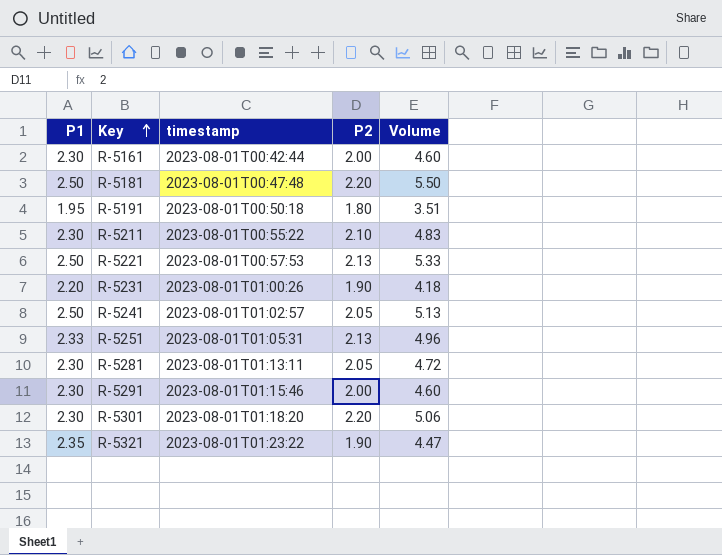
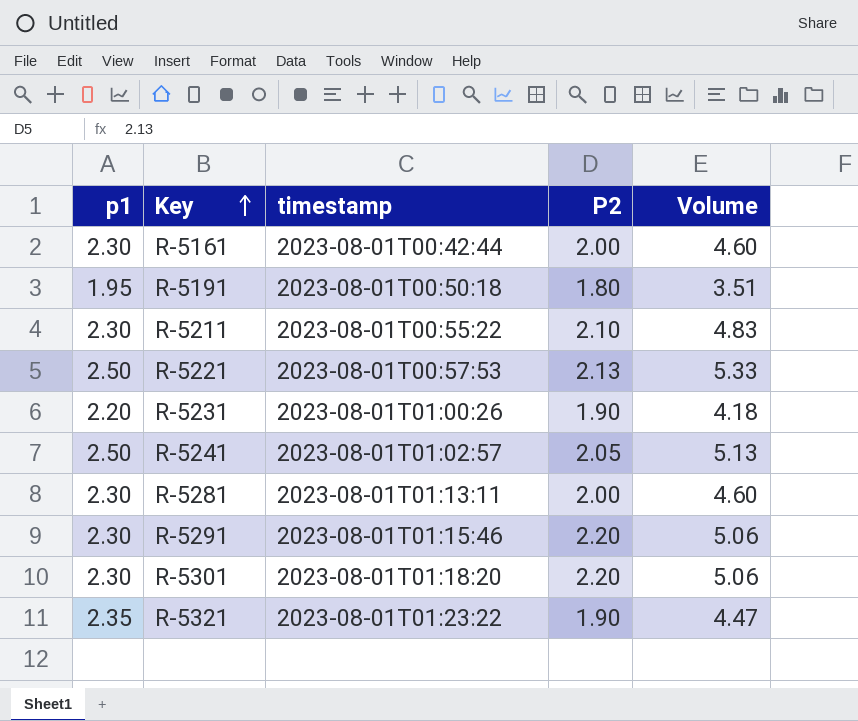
column name: P1 -> p1
row R-5181: 2.50 | 2023-08-01T00:47:48 | 2.20 | 5.50 -> none
row R-5251: 2.33 | 2023-08-01T01:05:31 | 2.13 | 4.96 -> none
R-5281 | P2: 2.05 -> 2.00
R-5281 | Volume: 4.72 -> 4.60
R-5291 | P2: 2.00 -> 2.20
R-5291 | Volume: 4.60 -> 5.06

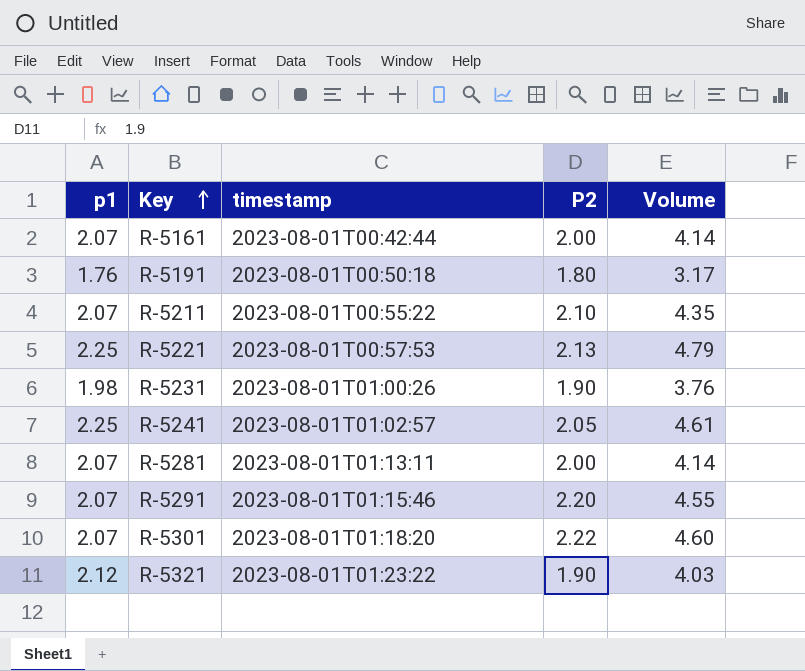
R-5161 | p1: 2.30 -> 2.07
R-5161 | Volume: 4.60 -> 4.14
R-5191 | p1: 1.95 -> 1.76
R-5191 | Volume: 3.51 -> 3.17
R-5211 | p1: 2.30 -> 2.07
R-5211 | Volume: 4.83 -> 4.35
R-5221 | p1: 2.50 -> 2.25
R-5221 | Volume: 5.33 -> 4.79
R-5231 | p1: 2.20 -> 1.98
R-5231 | Volume: 4.18 -> 3.76
R-5241 | p1: 2.50 -> 2.25
R-5241 | Volume: 5.13 -> 4.61
R-5281 | p1: 2.30 -> 2.07
R-5281 | Volume: 4.60 -> 4.14
R-5291 | p1: 2.30 -> 2.07
R-5291 | Volume: 5.06 -> 4.55
R-5301 | p1: 2.30 -> 2.07
R-5301 | P2: 2.20 -> 2.22
R-5301 | Volume: 5.06 -> 4.60
R-5321 | p1: 2.35 -> 2.12
R-5321 | Volume: 4.47 -> 4.03

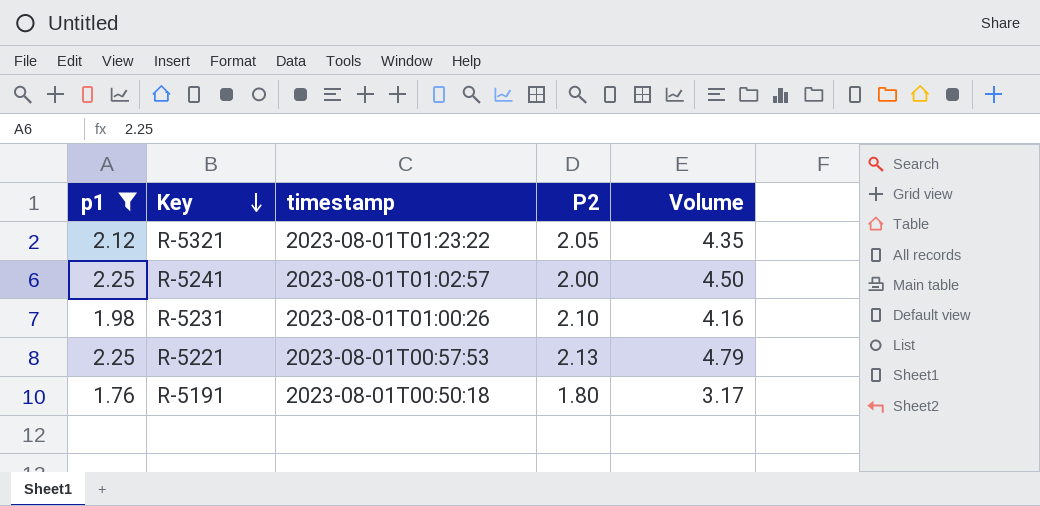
filter: none -> p1 != 2.07
row order: Key ascending -> Key descending
R-5321 | P2: 1.90 -> 2.05
R-5321 | Volume: 4.03 -> 4.35
R-5241 | P2: 2.05 -> 2.00
R-5241 | Volume: 4.61 -> 4.50
R-5231 | P2: 1.90 -> 2.10
R-5231 | Volume: 3.76 -> 4.16

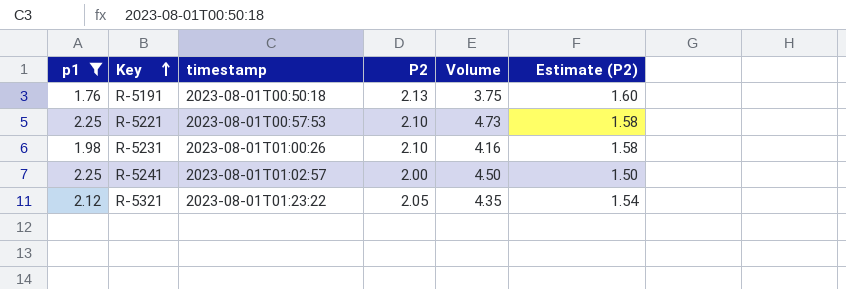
row order: Key descending -> Key ascending
column Estimate (P2) | formula: none -> [P2] * 0.75
R-5191 | P2: 1.80 -> 2.13
R-5191 | Volume: 3.17 -> 3.75
R-5221 | P2: 2.13 -> 2.10
R-5221 | Volume: 4.79 -> 4.73

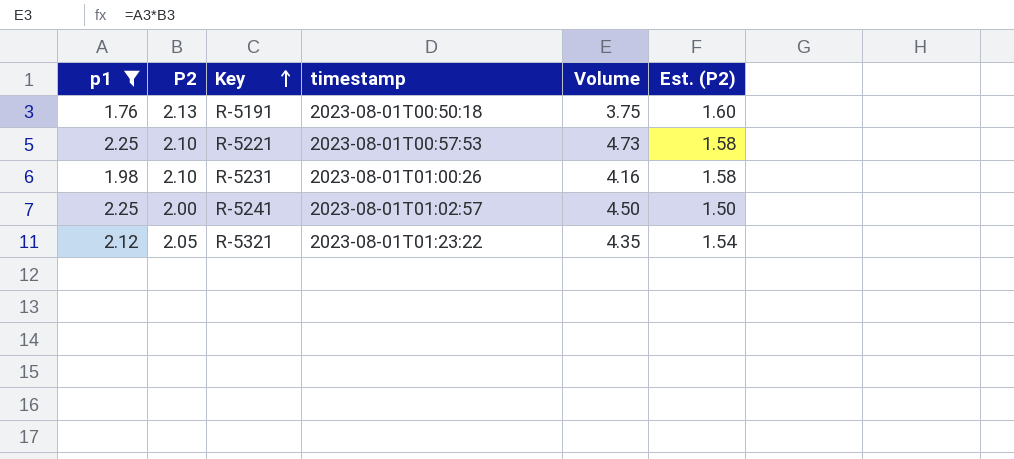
column P2 | position: 4 -> 2
column name: Estimate (P2) -> Est. (P2)

